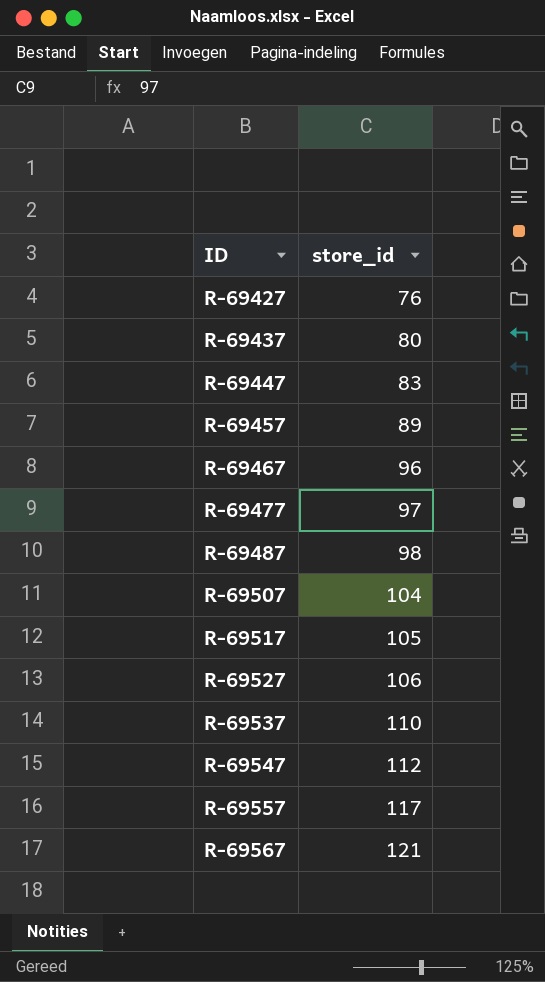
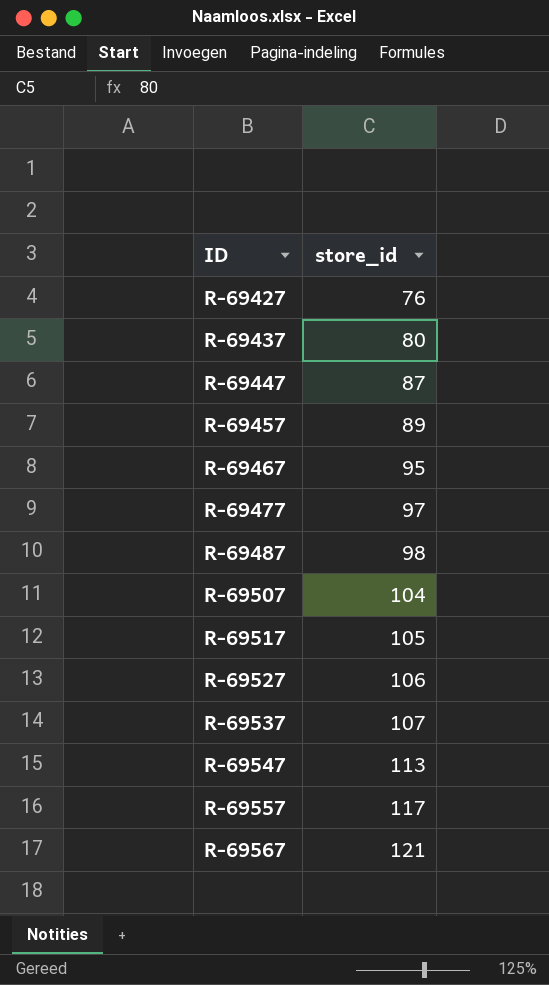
R-69447 | store_id: 83 -> 87
R-69467 | store_id: 96 -> 95
R-69537 | store_id: 110 -> 107
R-69547 | store_id: 112 -> 113

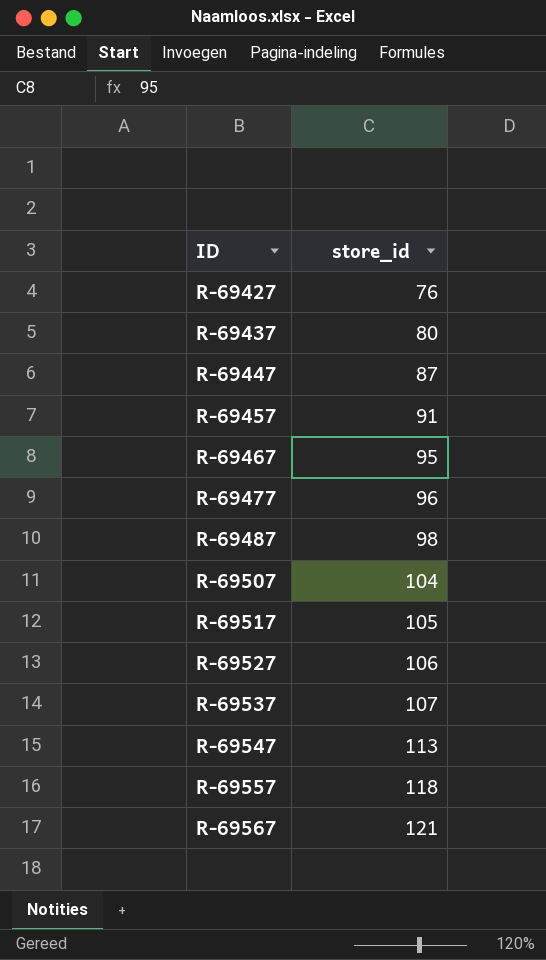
R-69457 | store_id: 89 -> 91
R-69477 | store_id: 97 -> 96
R-69557 | store_id: 117 -> 118

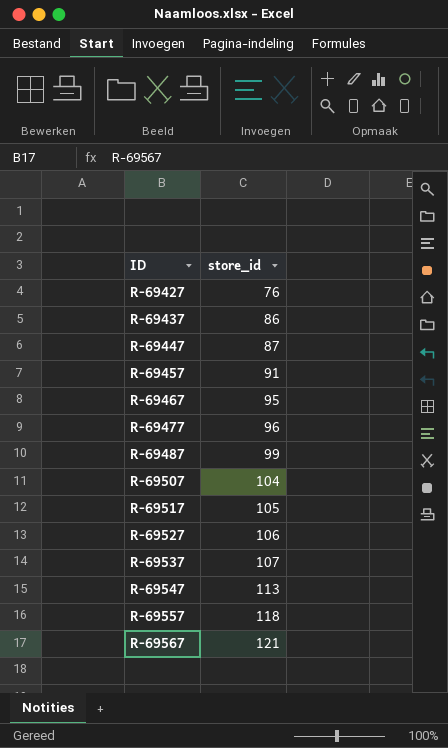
R-69437 | store_id: 80 -> 86
R-69487 | store_id: 98 -> 99

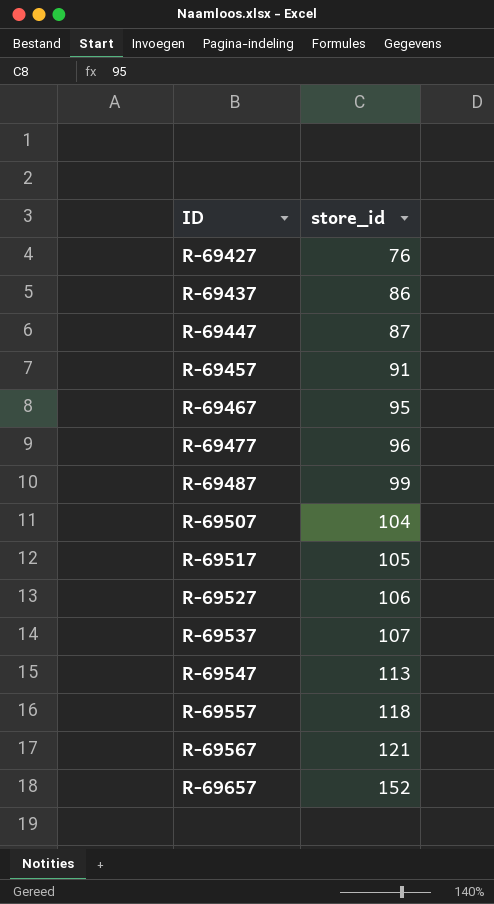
row R-69657: none -> 152

